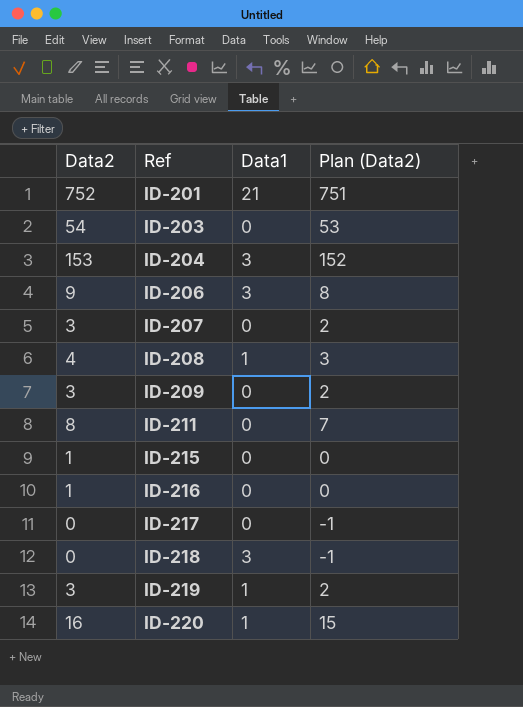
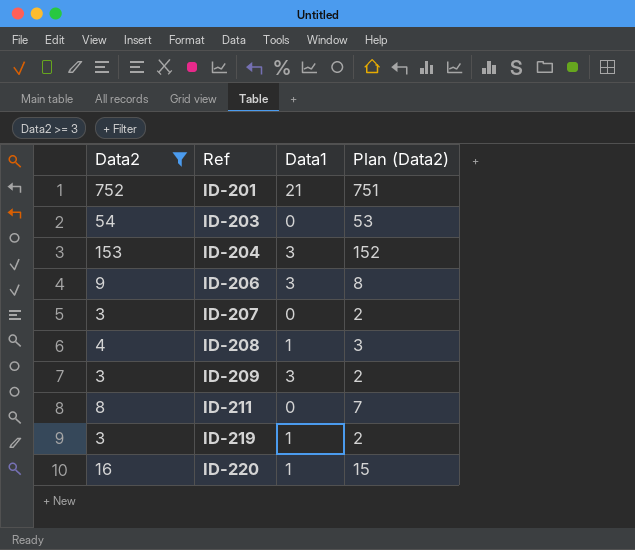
filter: none -> Data2 >= 3
ID-209 | Data1: 0 -> 3

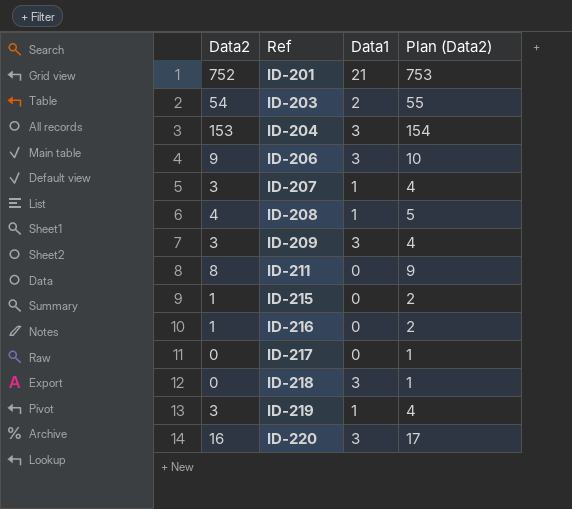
filter: Data2 >= 3 -> none
column Plan (Data2) | formula: [Data2] - 1 -> [Data2] + 1
ID-203 | Data1: 0 -> 2
ID-207 | Data1: 0 -> 1
ID-220 | Data1: 1 -> 3

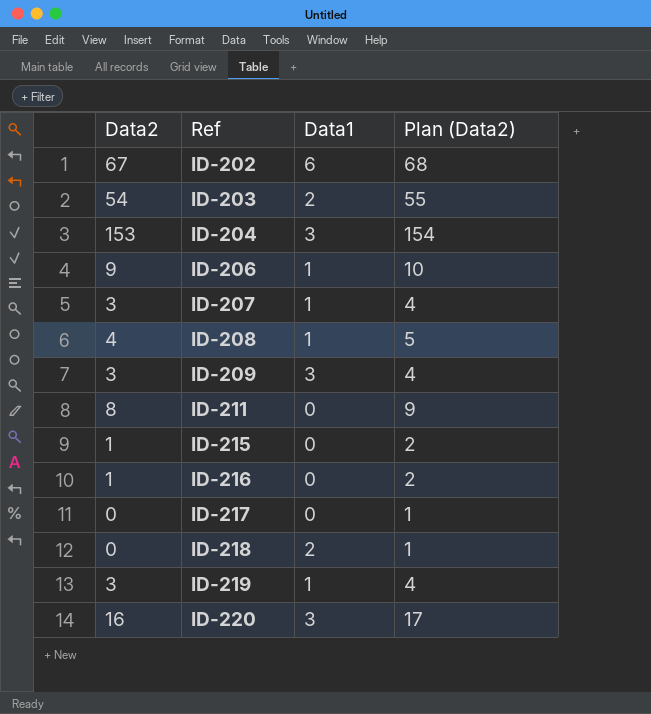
row ID-201: 752 | 21 | 753 -> none
row ID-202: none -> 67 | 6 | 68
ID-206 | Data1: 3 -> 1
ID-218 | Data1: 3 -> 2

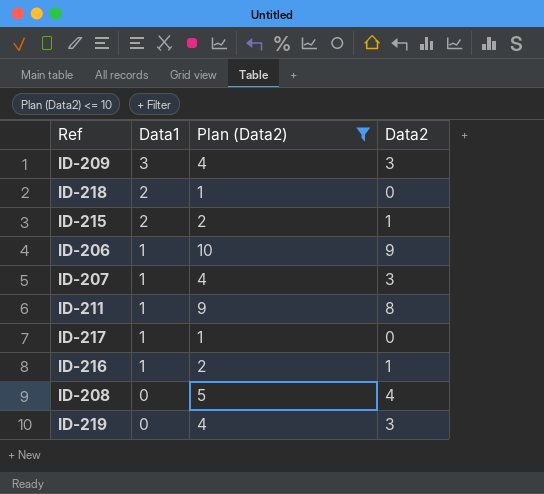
filter: none -> Plan (Data2) <= 10
row order: Ref ascending -> Data1 descending
column Data2 | position: 1 -> 4
ID-215 | Data1: 0 -> 2
ID-211 | Data1: 0 -> 1
ID-217 | Data1: 0 -> 1
ID-216 | Data1: 0 -> 1
ID-208 | Data1: 1 -> 0
ID-219 | Data1: 1 -> 0

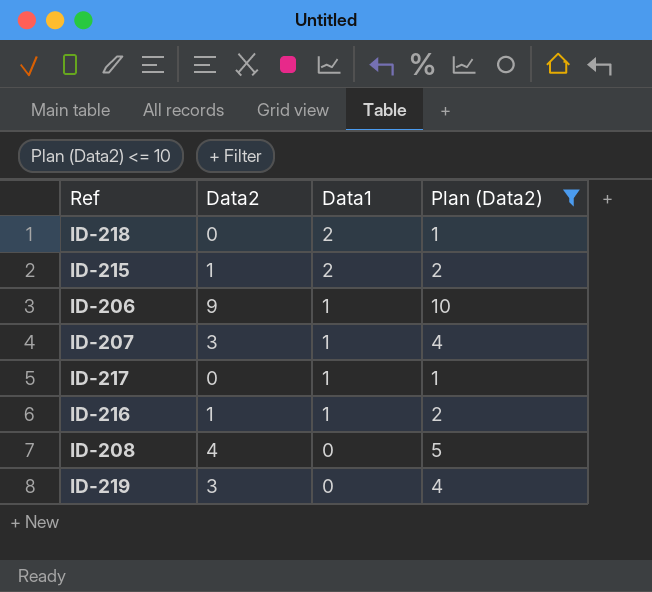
column Data2 | position: 4 -> 2
row ID-209: 3 | 4 | 3 -> none
row ID-211: 1 | 9 | 8 -> none

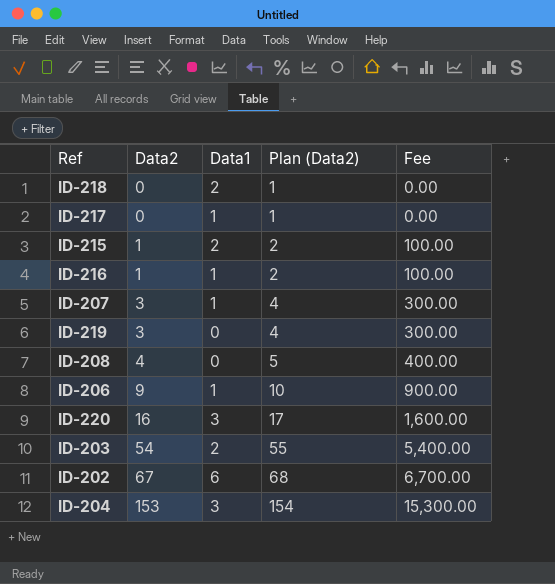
filter: Plan (Data2) <= 10 -> none
row order: Data1 descending -> Data2 ascending
column Fee | formula: none -> [Data2] * 100

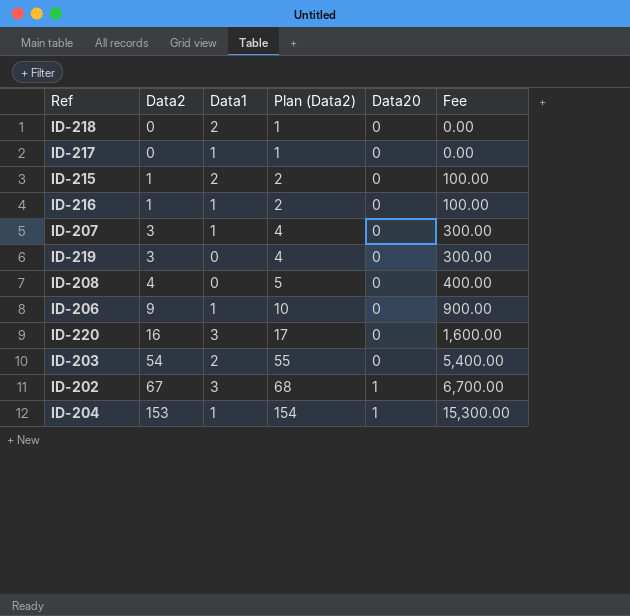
column Data20 | position: none -> 5
ID-202 | Data1: 6 -> 3
ID-204 | Data1: 3 -> 1

